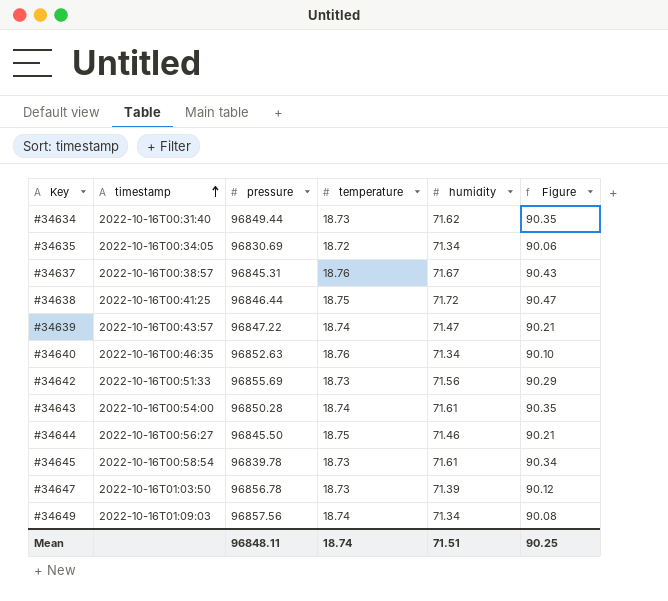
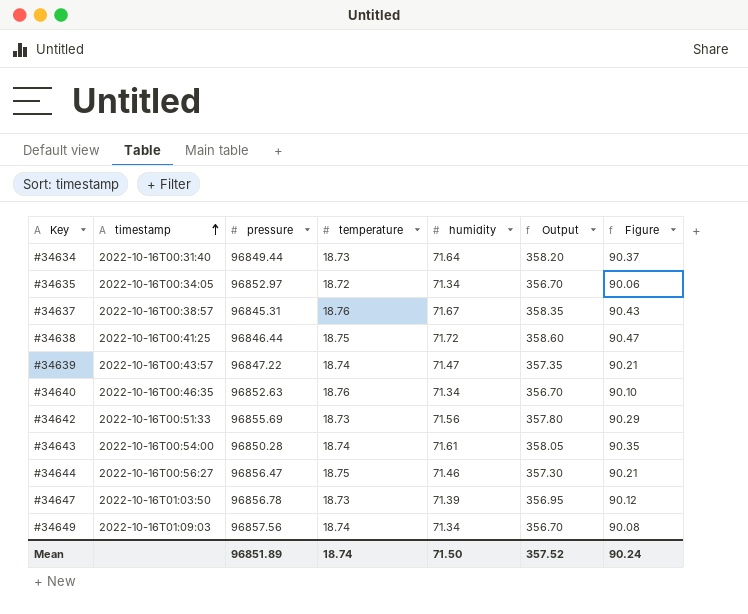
column Output | formula: none -> [humidity] * 5
row #34645: 2022-10-16T00:58:54 | 96839.78 | 18.73 | 71.61 | 90.34 -> none
#34634 | humidity: 71.62 -> 71.64
#34634 | Figure: 90.35 -> 90.37
#34635 | pressure: 96830.69 -> 96852.97
#34644 | pressure: 96845.50 -> 96856.47
Mean | pressure: 96848.11 -> 96851.89
Mean | humidity: 71.51 -> 71.50
Mean | Figure: 90.25 -> 90.24

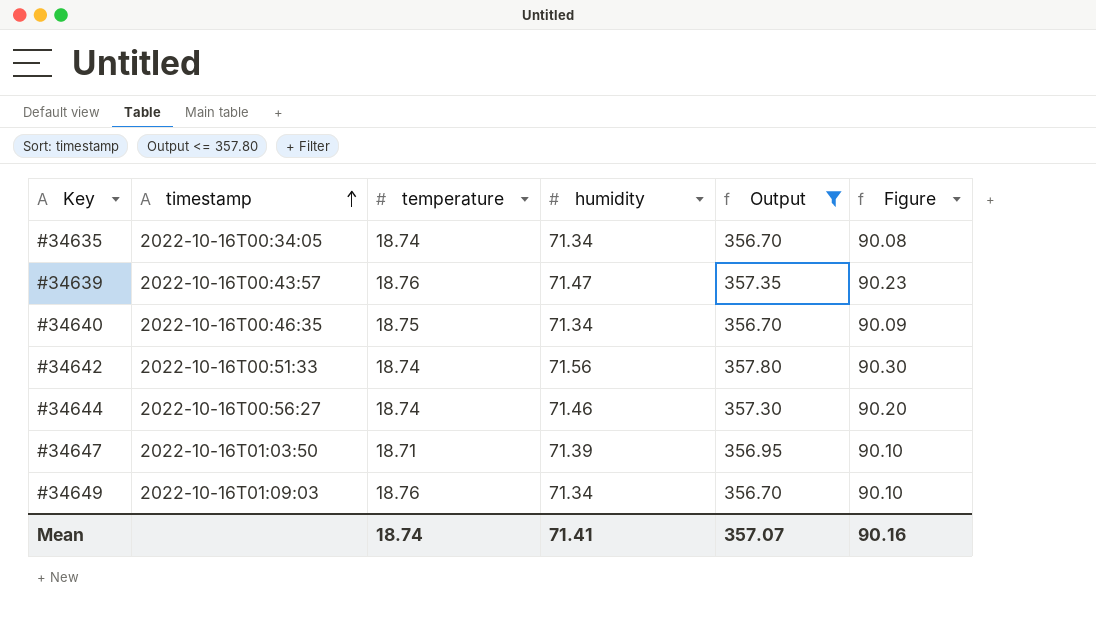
filter: none -> Output <= 357.80
column pressure | position: 3 -> none
#34635 | temperature: 18.72 -> 18.74
#34635 | Figure: 90.06 -> 90.08
#34639 | temperature: 18.74 -> 18.76
#34639 | Figure: 90.21 -> 90.23
#34640 | temperature: 18.76 -> 18.75
#34640 | Figure: 90.10 -> 90.09
#34642 | temperature: 18.73 -> 18.74
#34642 | Figure: 90.29 -> 90.30
#34644 | temperature: 18.75 -> 18.74
#34644 | Figure: 90.21 -> 90.20
#34647 | temperature: 18.73 -> 18.71
#34647 | Figure: 90.12 -> 90.10
#34649 | temperature: 18.74 -> 18.76
#34649 | Figure: 90.08 -> 90.10
Mean | humidity: 71.50 -> 71.41
Mean | Output: 357.52 -> 357.07
Mean | Figure: 90.24 -> 90.16

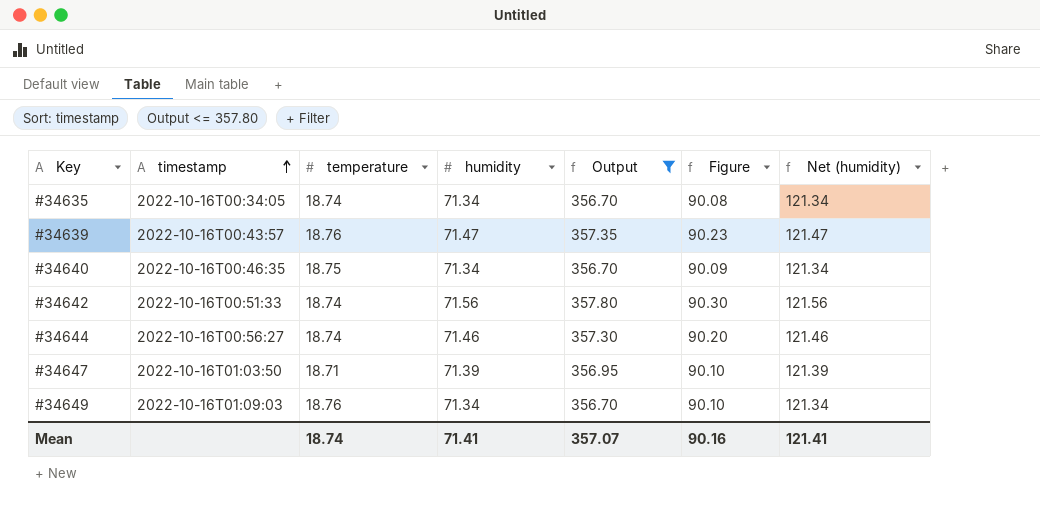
column Net (humidity) | formula: none -> [humidity] + 50

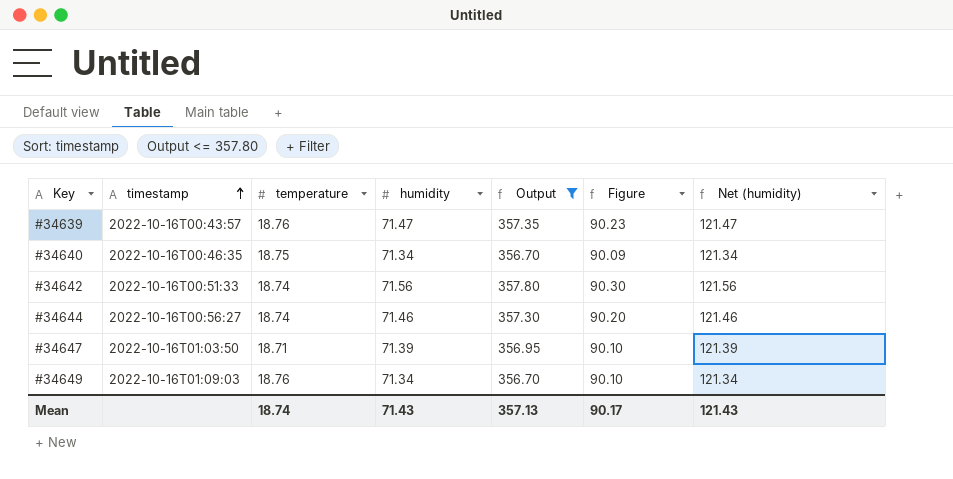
row #34635: 2022-10-16T00:34:05 | 18.74 | 71.34 | 356.70 | 90.08 | 121.34 -> none
Mean | humidity: 71.41 -> 71.43
Mean | Output: 357.07 -> 357.13
Mean | Figure: 90.16 -> 90.17
Mean | Net (humidity): 121.41 -> 121.43

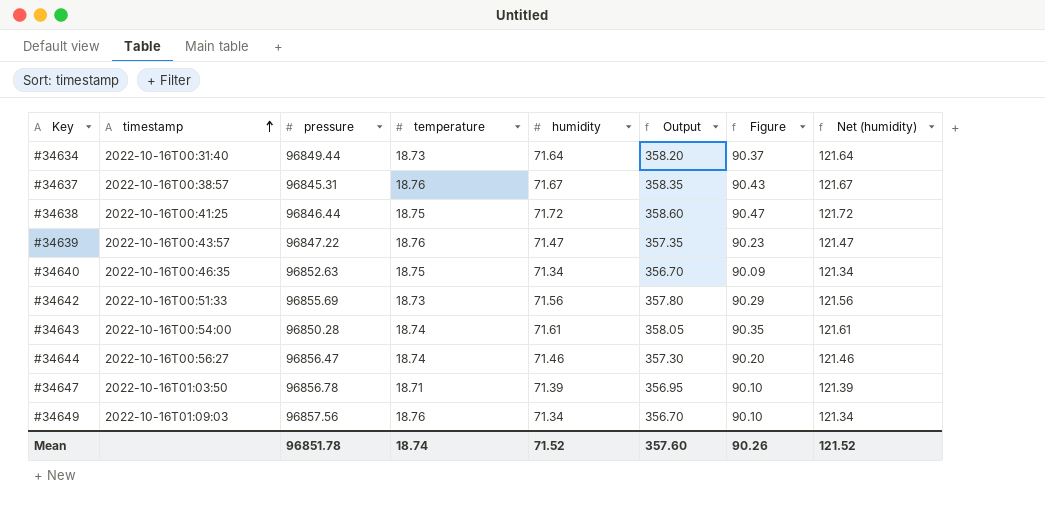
filter: Output <= 357.80 -> none
column pressure | position: none -> 3
#34642 | temperature: 18.74 -> 18.73
#34642 | Figure: 90.30 -> 90.29
Mean | humidity: 71.43 -> 71.52
Mean | Output: 357.13 -> 357.60
Mean | Figure: 90.17 -> 90.26
Mean | Net (humidity): 121.43 -> 121.52

